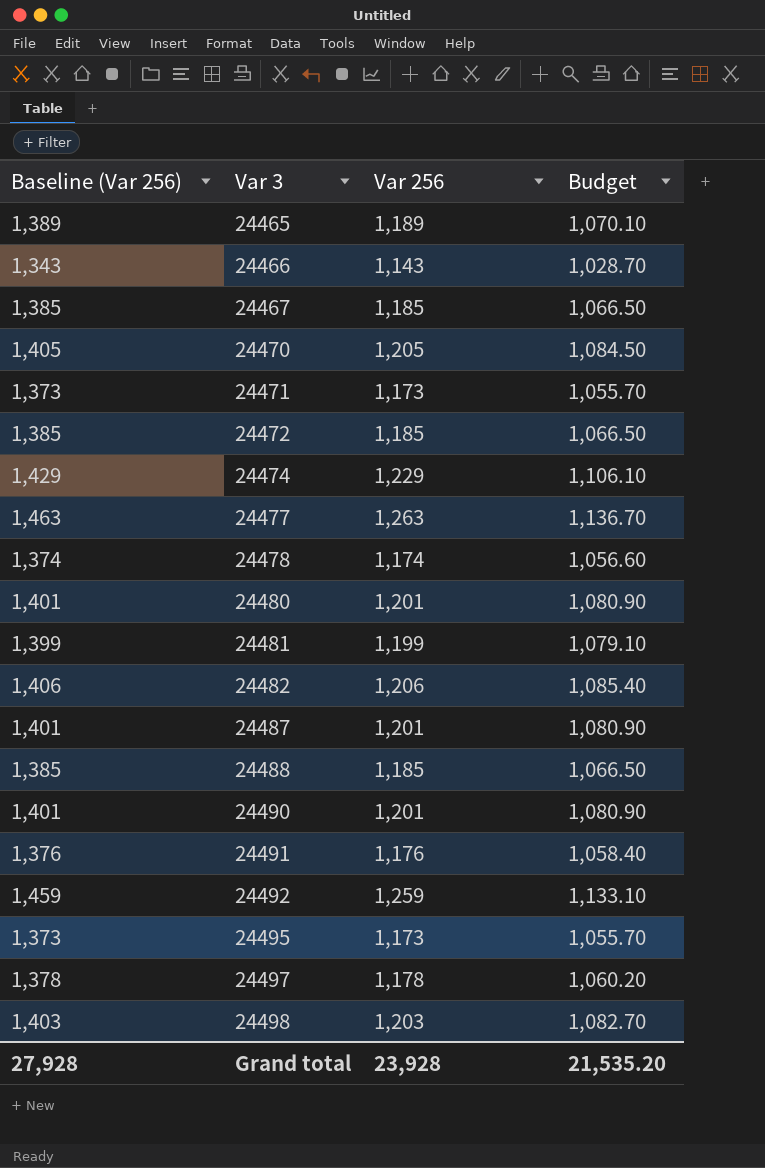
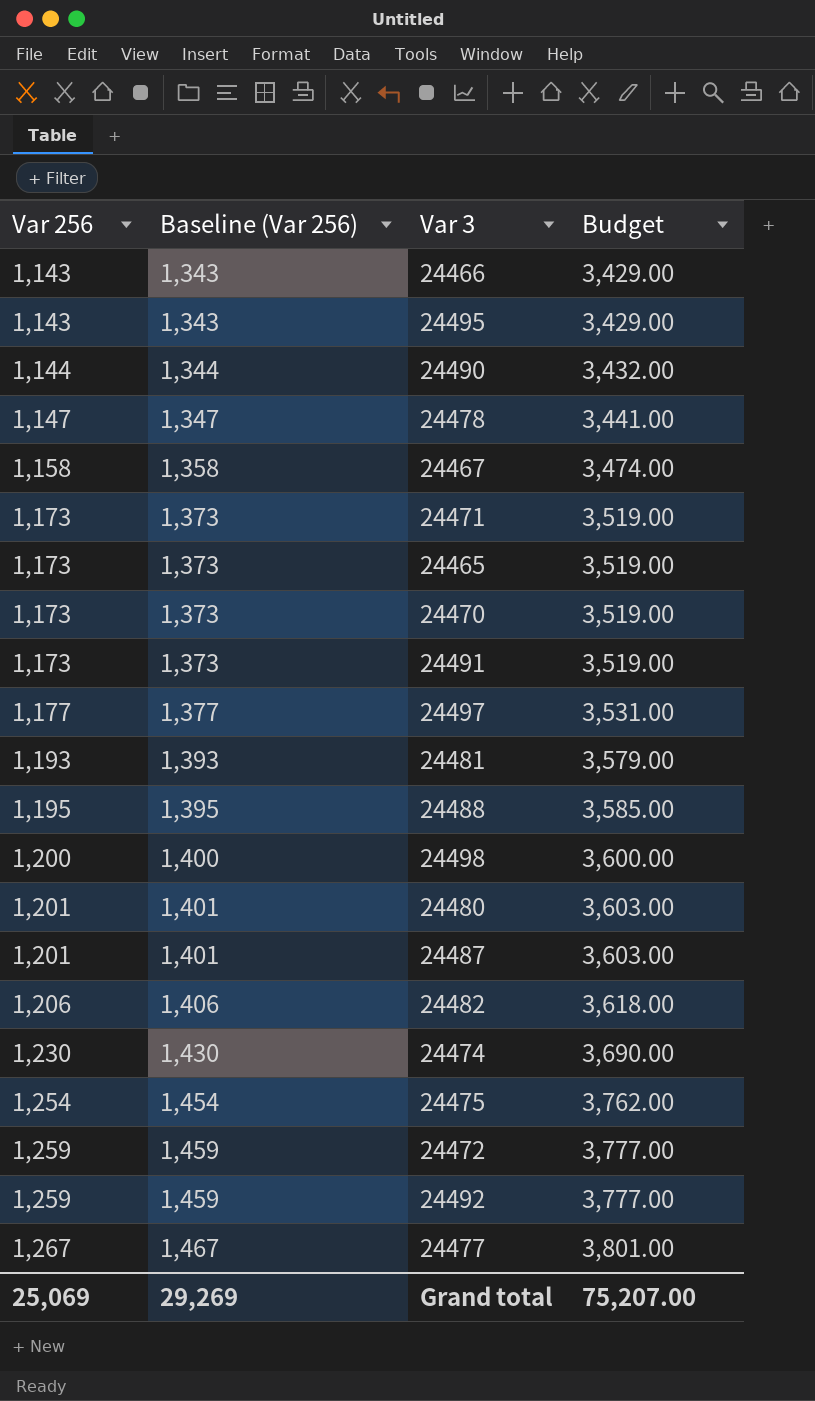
row order: Var 3 ascending -> Var 256 ascending
column Var 256 | position: 3 -> 1
column Budget | formula: [Var 256] * 0.9 -> [Var 256] * 3
24495 | Var 256: 1,173 -> 1,143
24495 | Baseline (Var 256): 1,373 -> 1,343
24490 | Var 256: 1,201 -> 1,144
24490 | Baseline (Var 256): 1,401 -> 1,344
24478 | Var 256: 1,174 -> 1,147
24478 | Baseline (Var 256): 1,374 -> 1,347
24467 | Var 256: 1,185 -> 1,158
24467 | Baseline (Var 256): 1,385 -> 1,358
24465 | Var 256: 1,189 -> 1,173
24465 | Baseline (Var 256): 1,389 -> 1,373
24470 | Var 256: 1,205 -> 1,173
24470 | Baseline (Var 256): 1,405 -> 1,373
24491 | Var 256: 1,176 -> 1,173
24491 | Baseline (Var 256): 1,376 -> 1,373
24497 | Var 256: 1,178 -> 1,177
24497 | Baseline (Var 256): 1,378 -> 1,377
24481 | Var 256: 1,199 -> 1,193
24481 | Baseline (Var 256): 1,399 -> 1,393
24488 | Var 256: 1,185 -> 1,195
24488 | Baseline (Var 256): 1,385 -> 1,395
24498 | Var 256: 1,203 -> 1,200
24498 | Baseline (Var 256): 1,403 -> 1,400
24474 | Var 256: 1,229 -> 1,230
24474 | Baseline (Var 256): 1,429 -> 1,430
row 24475: none -> 1,254 | 1,454 | 3,762.00
24472 | Var 256: 1,185 -> 1,259
24472 | Baseline (Var 256): 1,385 -> 1,459
24477 | Var 256: 1,263 -> 1,267
24477 | Baseline (Var 256): 1,463 -> 1,467
Grand total | Var 256: 23,928 -> 25,069
Grand total | Baseline (Var 256): 27,928 -> 29,269
Grand total | Budget: 21,535.20 -> 75,207.00

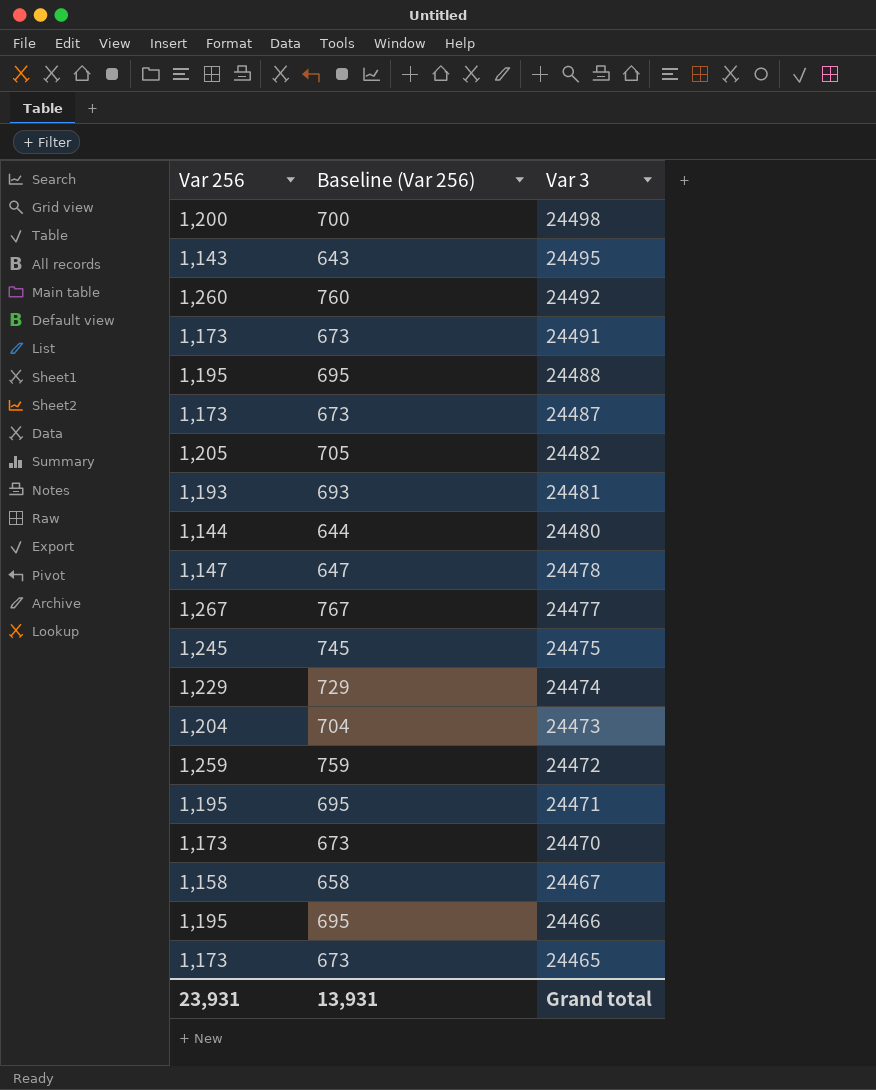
row order: Var 256 ascending -> Var 3 descending
column Budget | formula: [Var 256] * 3 -> none
column Baseline (Var 256) | formula: [Var 256] + 200 -> [Var 256] - 500
row 24490: 1,144 | 1,344 | 3,432.00 -> none
row 24497: 1,177 | 1,377 | 3,531.00 -> none
24492 | Var 256: 1,259 -> 1,260
24487 | Var 256: 1,201 -> 1,173
24482 | Var 256: 1,206 -> 1,205
24480 | Var 256: 1,201 -> 1,144
24475 | Var 256: 1,254 -> 1,245
24474 | Var 256: 1,230 -> 1,229
row 24473: none -> 1,204 | 704
24471 | Var 256: 1,173 -> 1,195
24466 | Var 256: 1,143 -> 1,195
Grand total | Var 256: 25,069 -> 23,931
Grand total | Baseline (Var 256): 29,269 -> 13,931

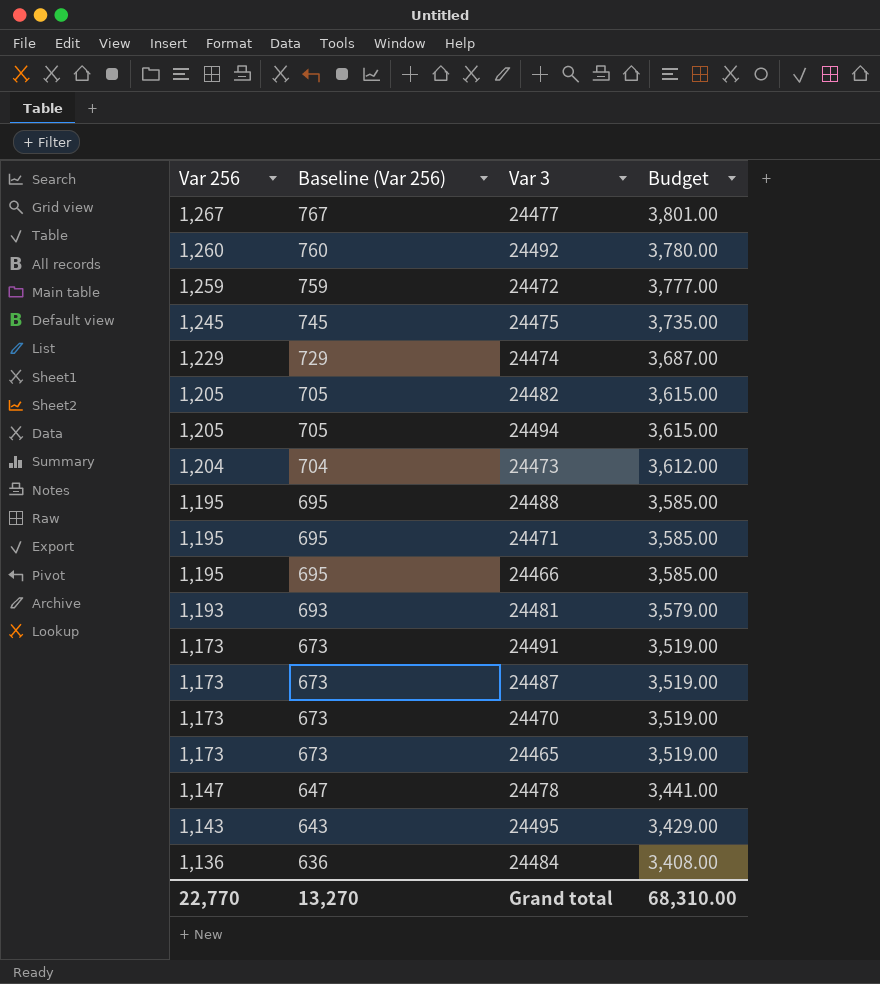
row order: Var 3 descending -> Var 256 descending
column Budget | formula: none -> [Var 256] * 3
row 24498: 1,200 | 700 -> none
row 24480: 1,144 | 644 -> none
row 24467: 1,158 | 658 -> none
row 24494: none -> 1,205 | 705 | 3,615.00
row 24484: none -> 1,136 | 636 | 3,408.00
Grand total | Var 256: 23,931 -> 22,770
Grand total | Baseline (Var 256): 13,931 -> 13,270

